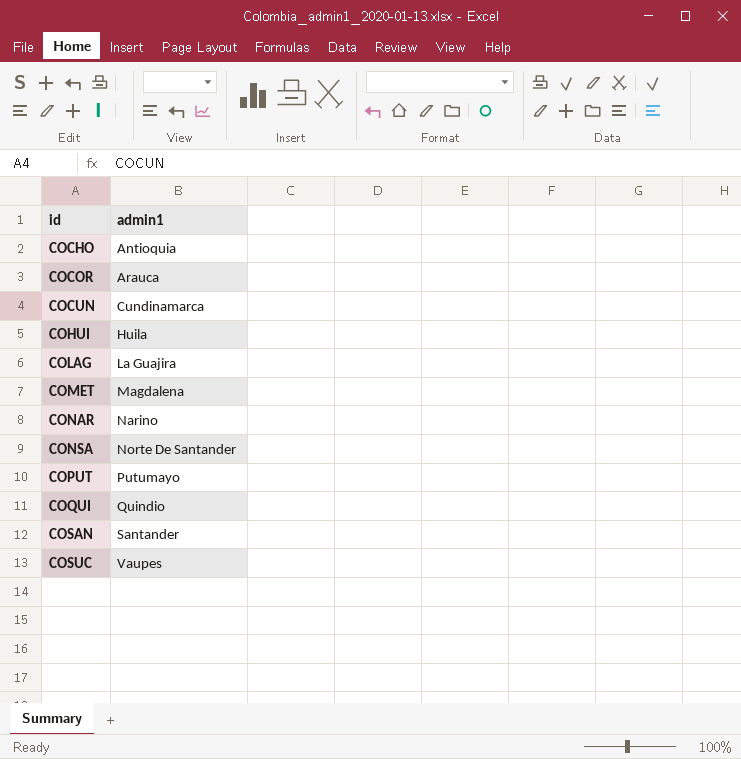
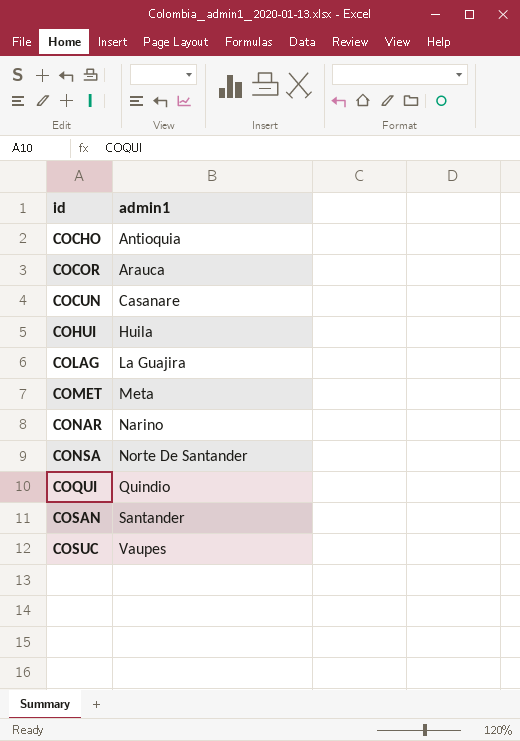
row COPUT: Putumayo -> none
COCUN | admin1: Cundinamarca -> Casanare
COMET | admin1: Magdalena -> Meta

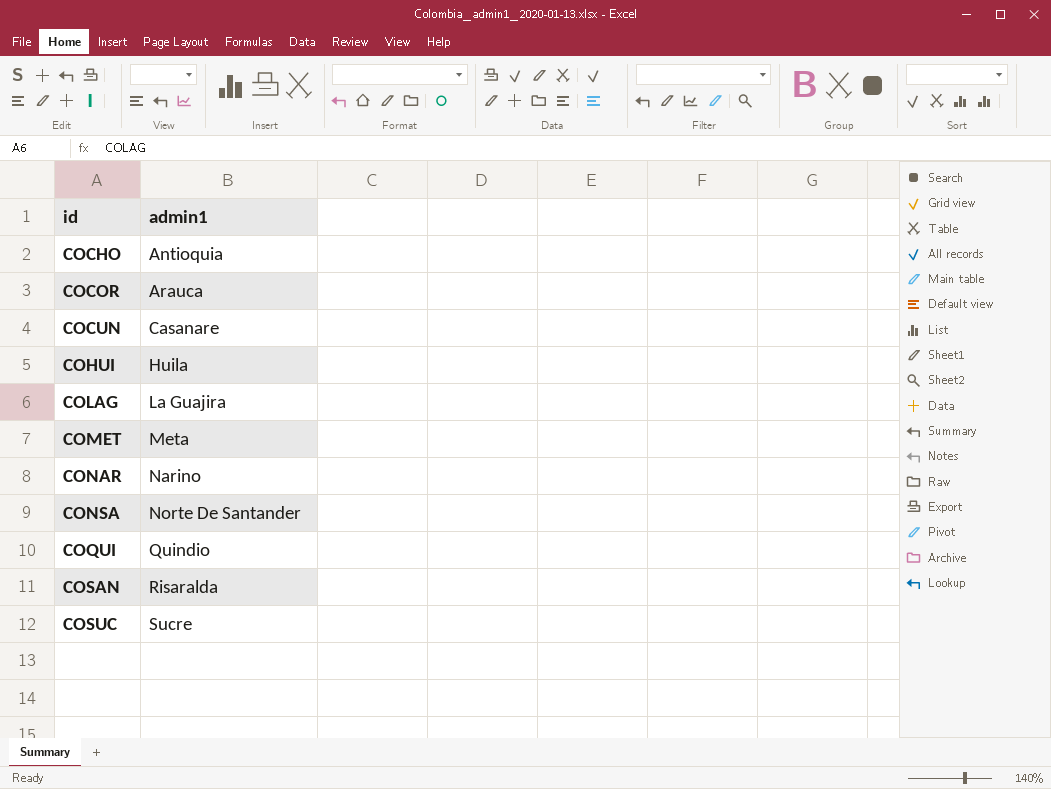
COSAN | admin1: Santander -> Risaralda
COSUC | admin1: Vaupes -> Sucre

